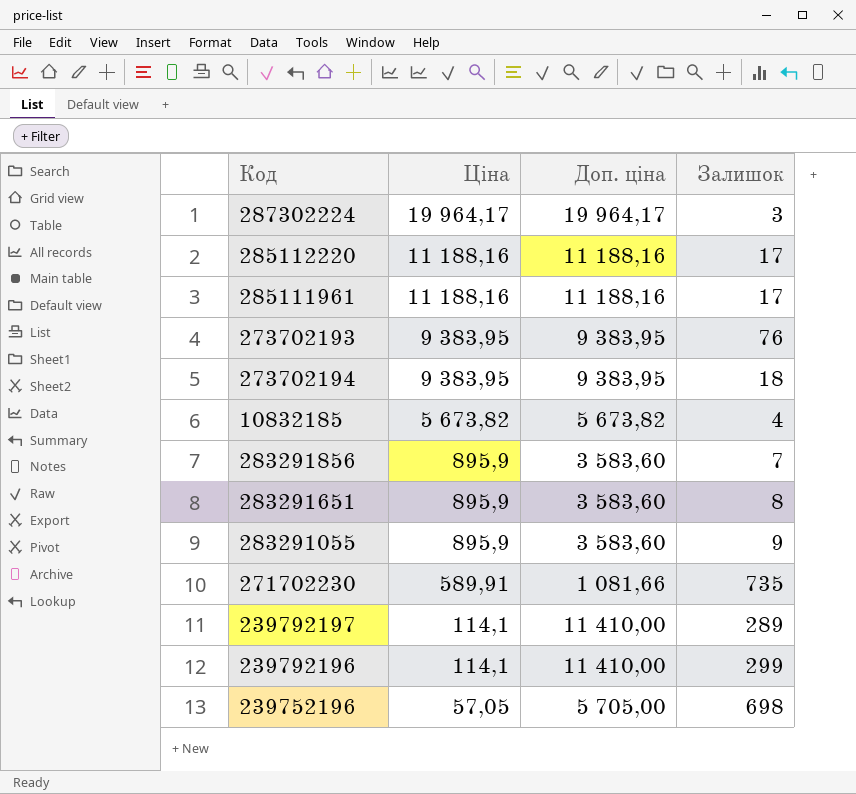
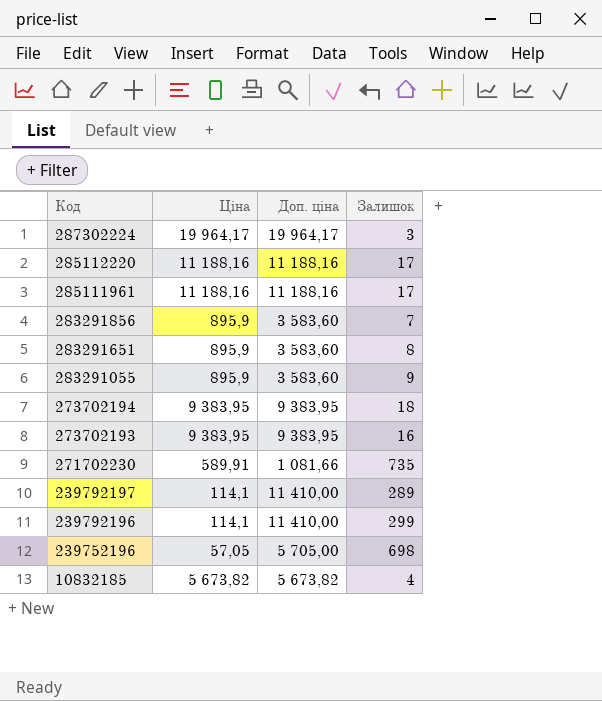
row order: Ціна descending -> Код descending
273702193 | Залишок: 76 -> 16

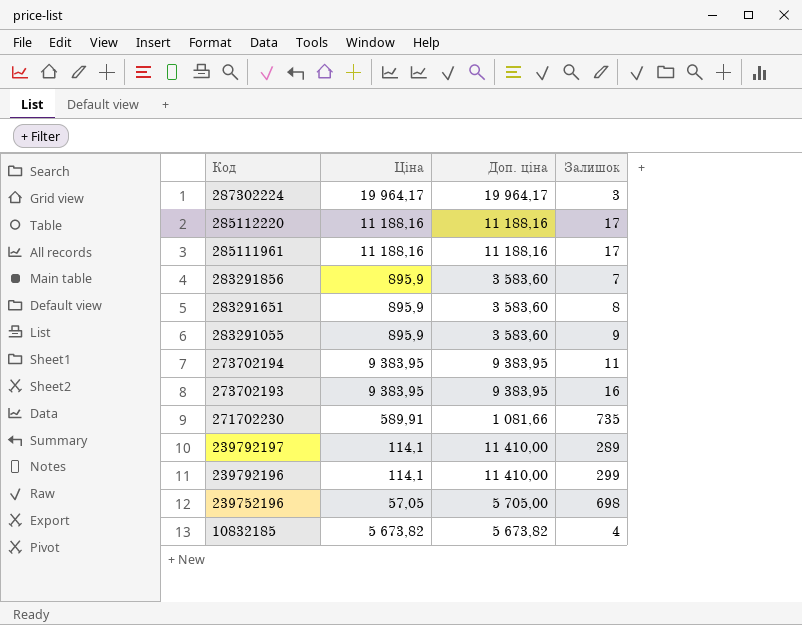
273702194 | Залишок: 18 -> 11

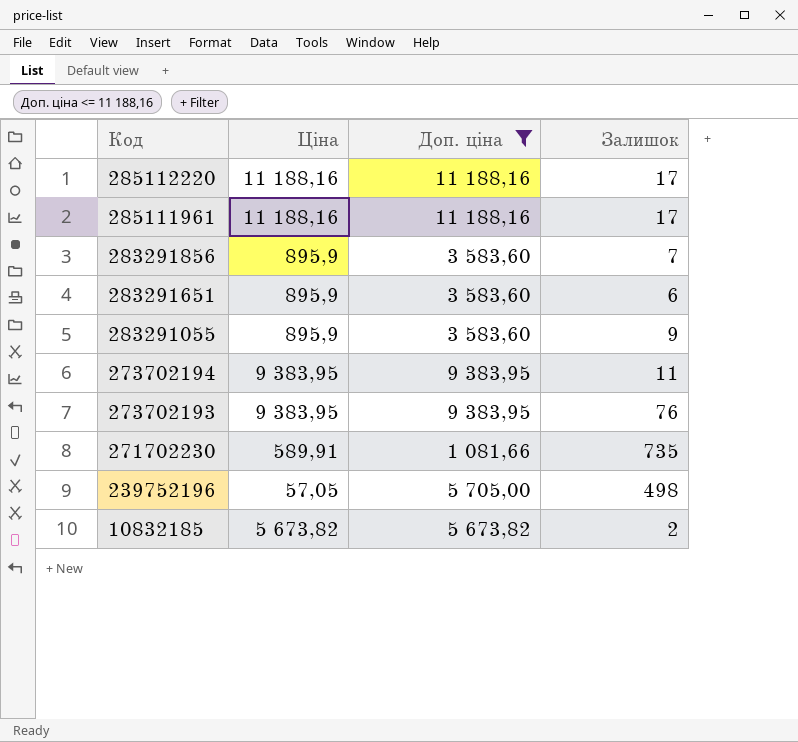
filter: none -> Доп. ціна <= 11 188,16
283291651 | Залишок: 8 -> 6
273702193 | Залишок: 16 -> 76
239752196 | Залишок: 698 -> 498
10832185 | Залишок: 4 -> 2

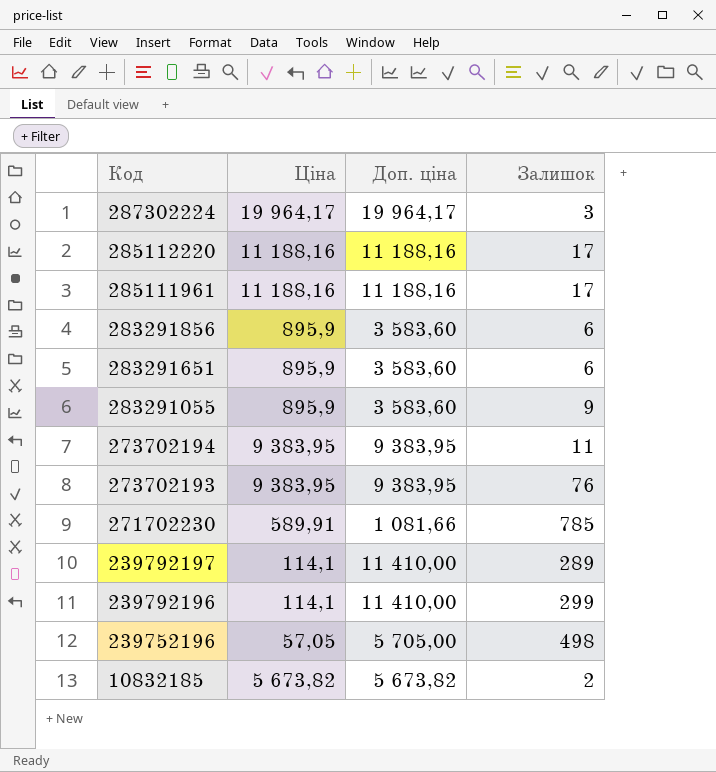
filter: Доп. ціна <= 11 188,16 -> none
283291856 | Залишок: 7 -> 6
271702230 | Залишок: 735 -> 785

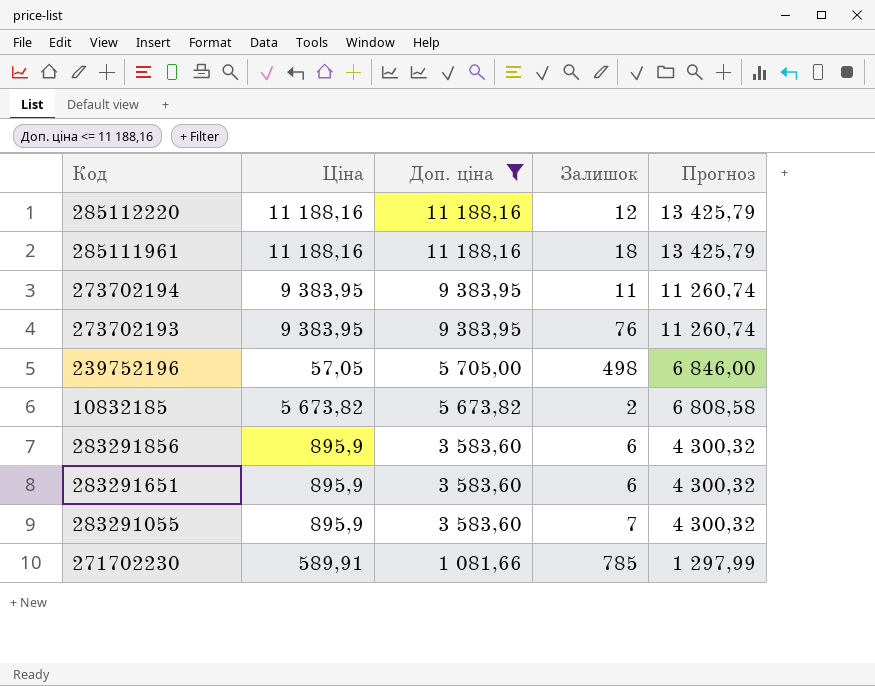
filter: none -> Доп. ціна <= 11 188,16
row order: Код descending -> Доп. ціна descending
column Прогноз | formula: none -> [Доп. ціна] * 1,2
285112220 | Залишок: 17 -> 12
285111961 | Залишок: 17 -> 18
283291055 | Залишок: 9 -> 7

